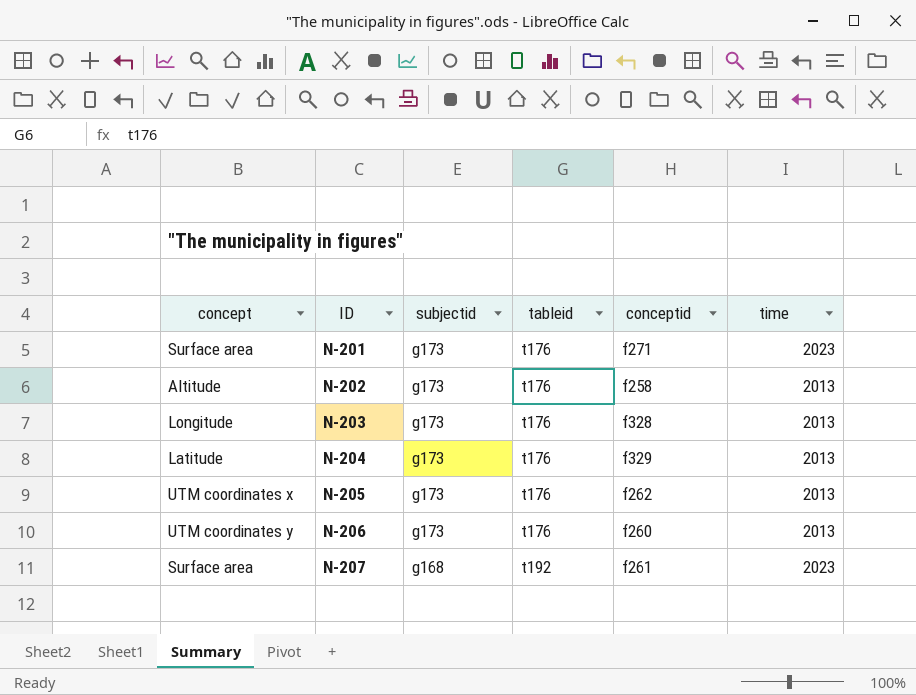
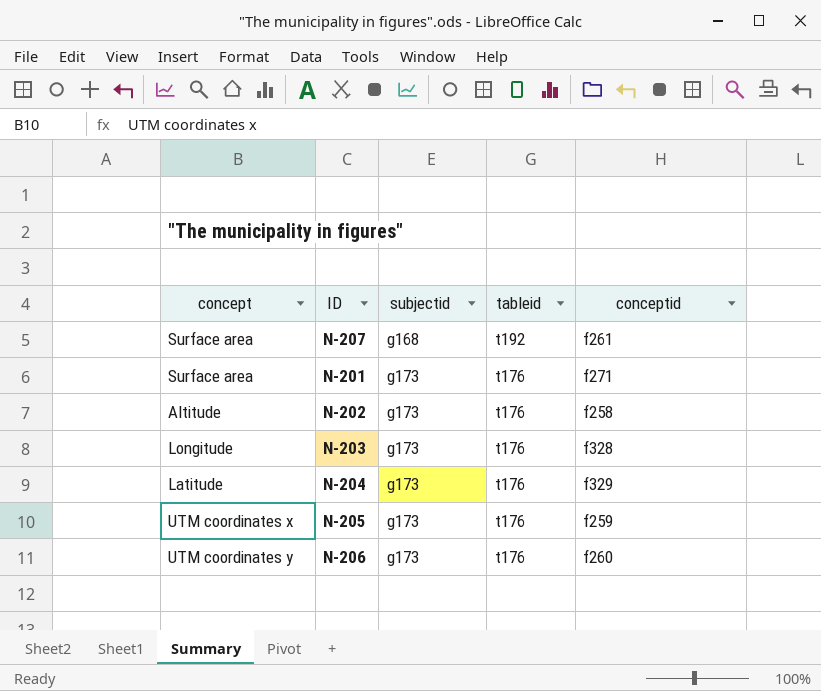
row order: ID ascending -> subjectid ascending
column time | position: 6 -> none
N-205 | conceptid: f262 -> f259

